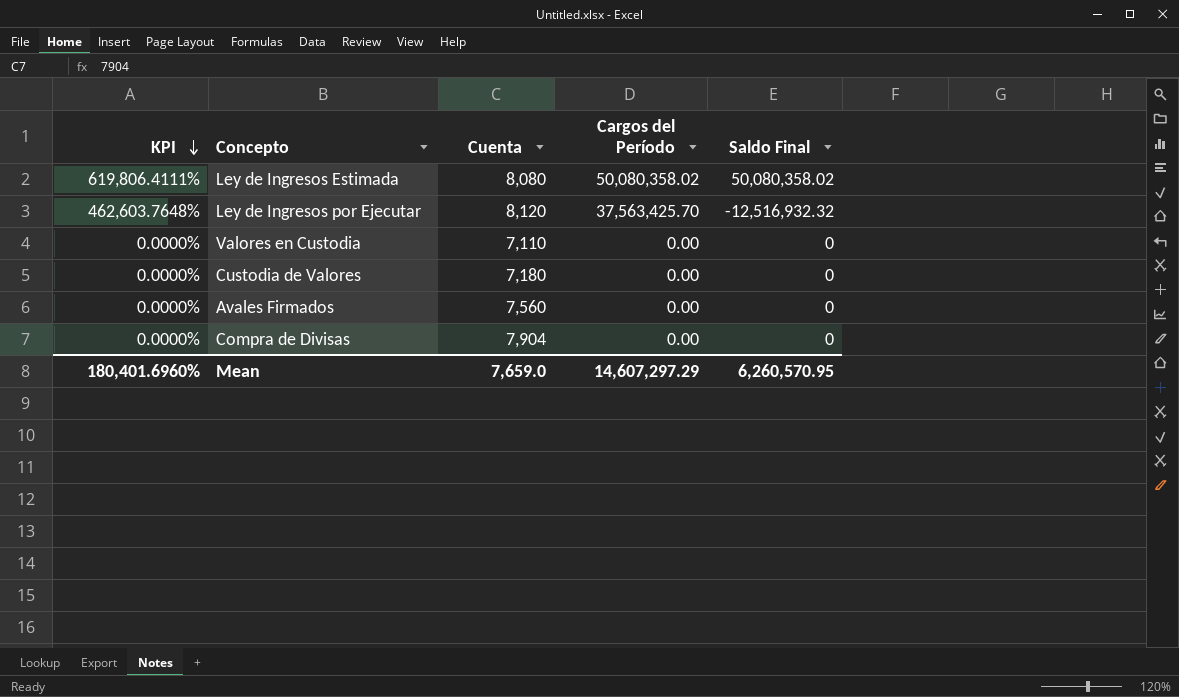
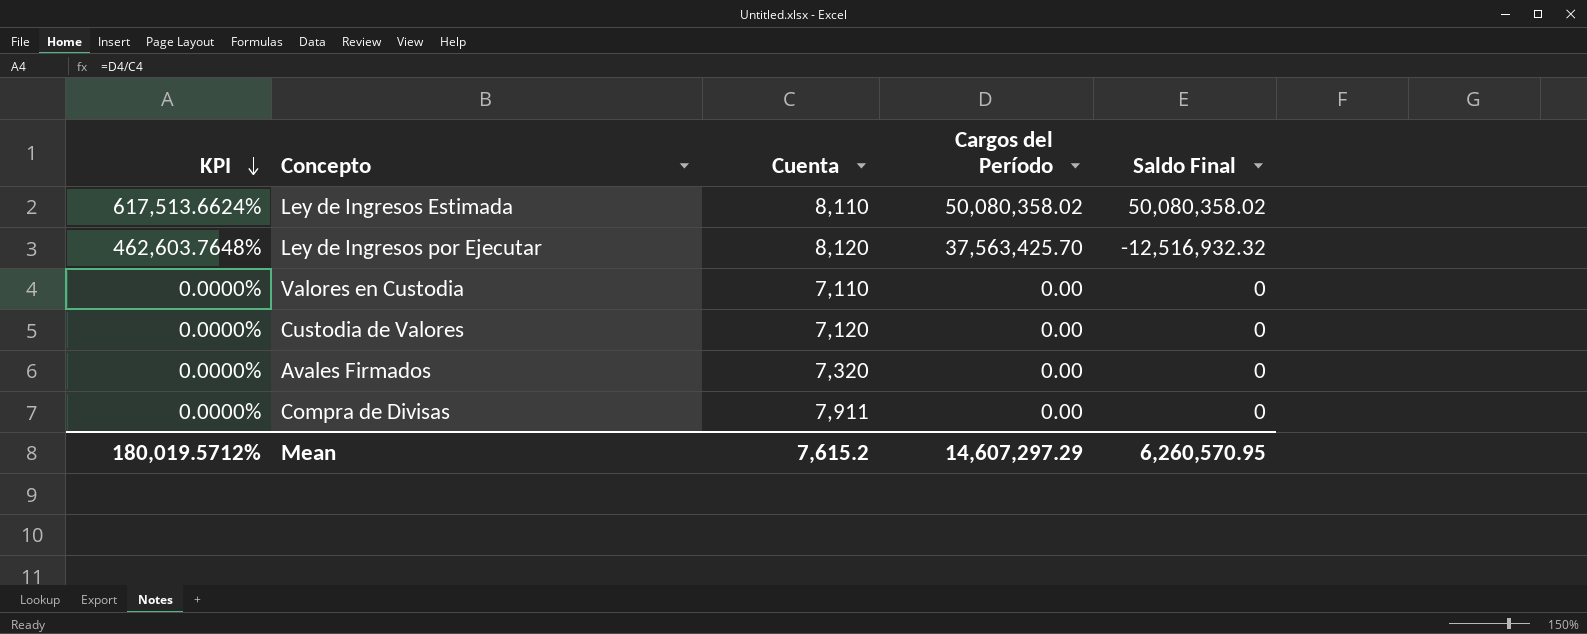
Ley de Ingresos Estimada | KPI: 619,806.4111% -> 617,513.6624%
Ley de Ingresos Estimada | Cuenta: 8,080 -> 8,110
Custodia de Valores | Cuenta: 7,180 -> 7,120
Avales Firmados | Cuenta: 7,560 -> 7,320
Compra de Divisas | Cuenta: 7,904 -> 7,911
Mean | KPI: 180,401.6960% -> 180,019.5712%
Mean | Cuenta: 7,659.0 -> 7,615.2

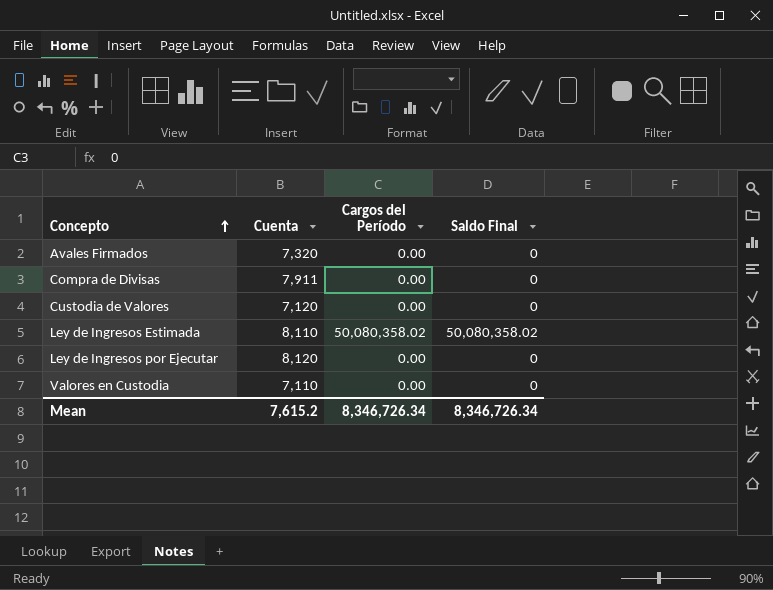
row order: KPI descending -> Concepto ascending
column KPI | formula: [Cargos del Período] / [Cuenta] -> none
Ley de Ingresos por Ejecutar | Cargos del Período: 37,563,425.70 -> 0.00
Ley de Ingresos por Ejecutar | Saldo Final: -12,516,932.32 -> 0
Mean | Cargos del Período: 14,607,297.29 -> 8,346,726.34
Mean | Saldo Final: 6,260,570.95 -> 8,346,726.34

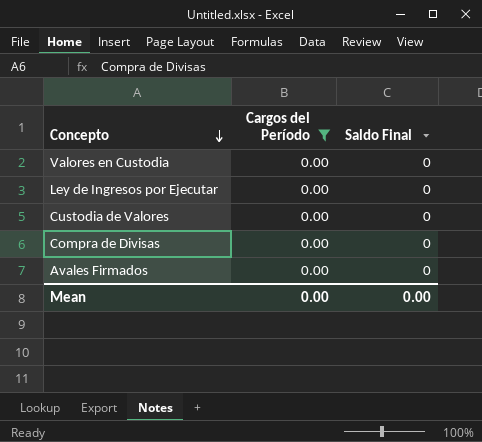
filter: none -> Cargos del Período = 0.00
row order: Concepto ascending -> Concepto descending
column Cuenta | position: 2 -> none
Mean | Cargos del Período: 8,346,726.34 -> 0.00
Mean | Saldo Final: 8,346,726.34 -> 0.00

